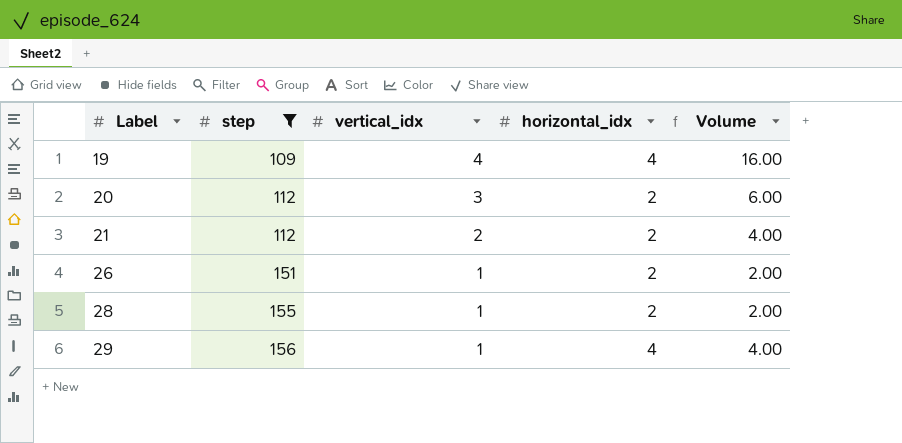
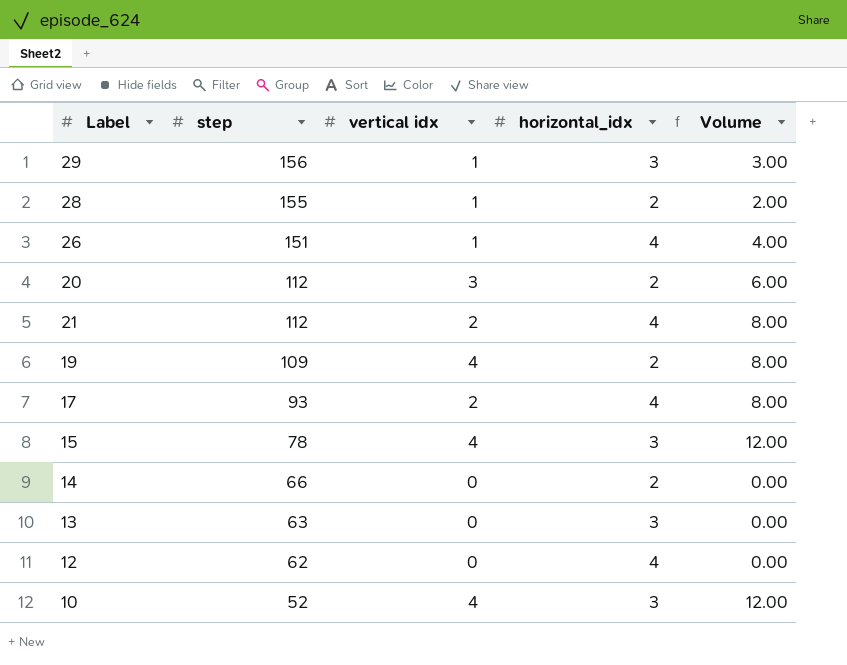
filter: step >= 109 -> none
row order: Label ascending -> step descending
column name: vertical_idx -> vertical idx
29 | horizontal_idx: 4 -> 3
29 | Volume: 4.00 -> 3.00
26 | horizontal_idx: 2 -> 4
26 | Volume: 2.00 -> 4.00
21 | horizontal_idx: 2 -> 4
21 | Volume: 4.00 -> 8.00
19 | horizontal_idx: 4 -> 2
19 | Volume: 16.00 -> 8.00

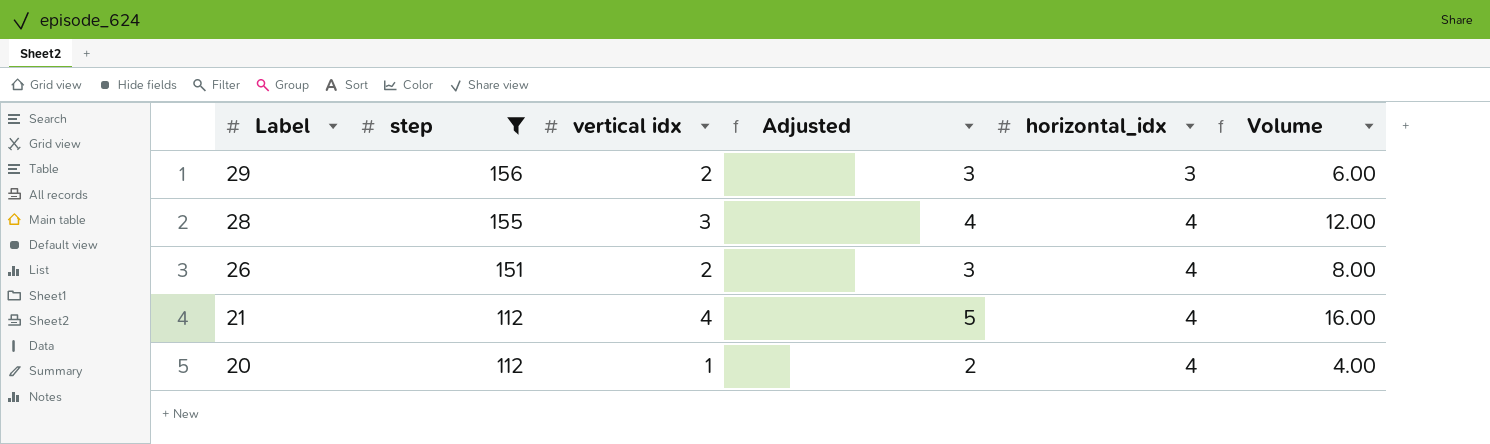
filter: none -> step >= 112
row order: step descending -> Label descending
column Adjusted | formula: none -> [vertical idx] + 1
29 | vertical idx: 1 -> 2
29 | Volume: 3.00 -> 6.00
28 | vertical idx: 1 -> 3
28 | horizontal_idx: 2 -> 4
28 | Volume: 2.00 -> 12.00
26 | vertical idx: 1 -> 2
26 | Volume: 4.00 -> 8.00
21 | vertical idx: 2 -> 4
21 | Volume: 8.00 -> 16.00
20 | vertical idx: 3 -> 1
20 | horizontal_idx: 2 -> 4
20 | Volume: 6.00 -> 4.00

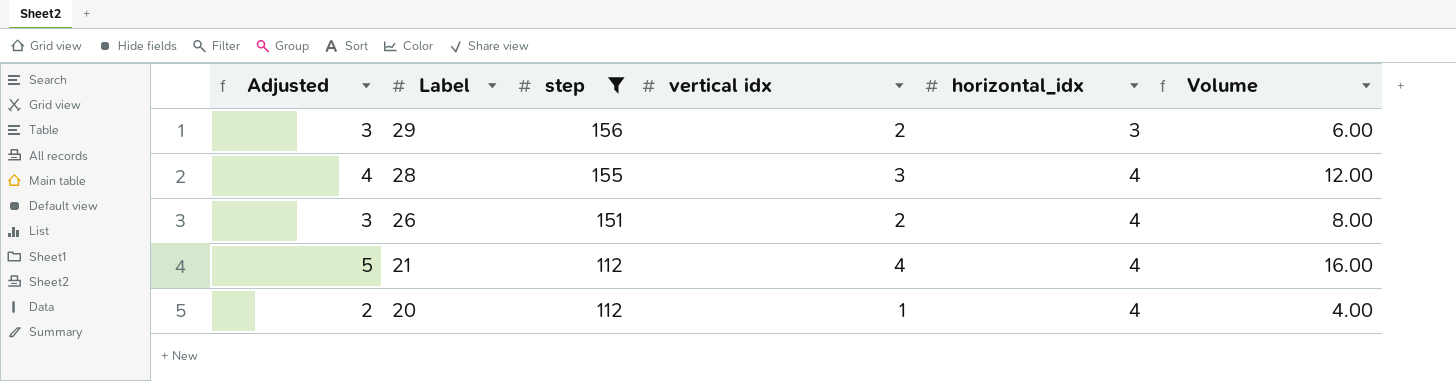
column Adjusted | position: 4 -> 1

